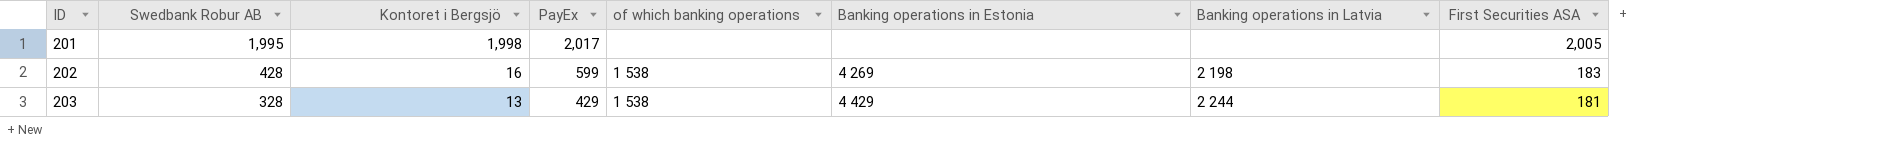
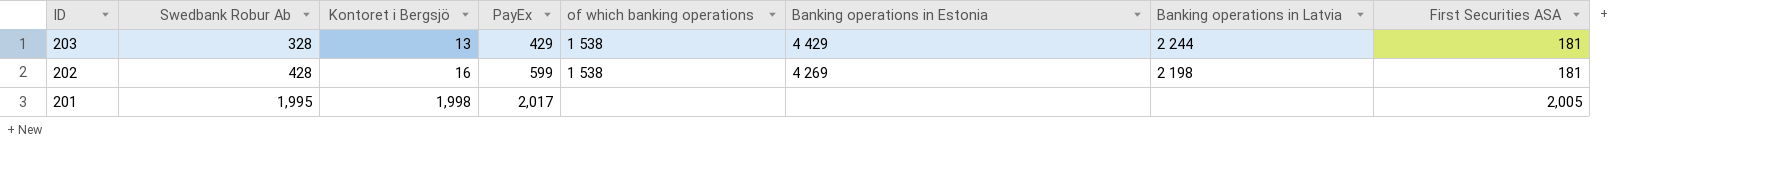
row order: ID ascending -> ID descending
column name: Swedbank Robur AB -> Swedbank Robur Ab
202 | First Securities ASA: 183 -> 181

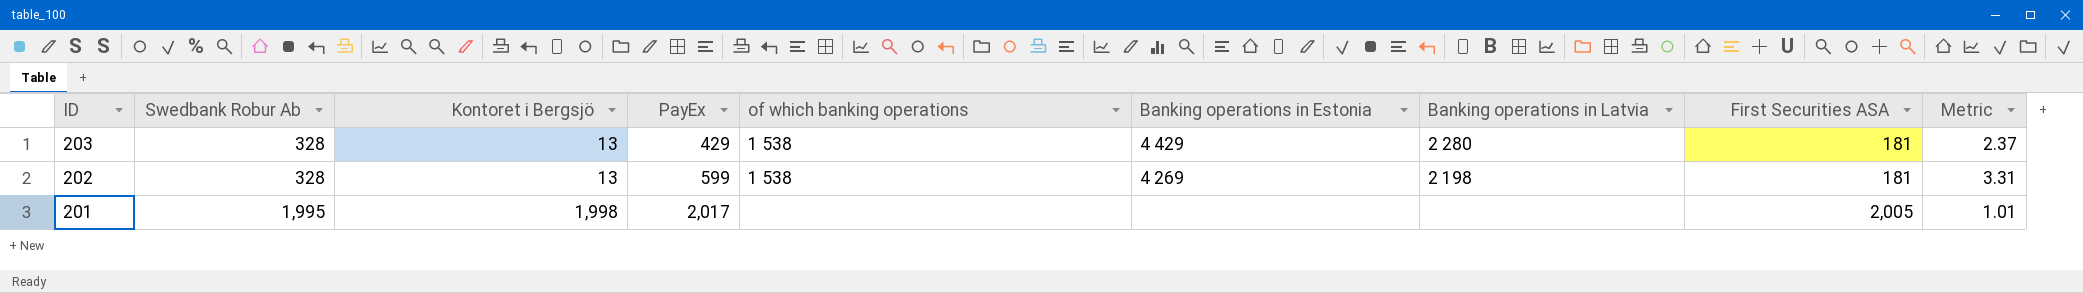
column Metric | formula: none -> [PayEx] / [First Securities ASA]
203 | Banking operations in Latvia: 2 244 -> 2 280
202 | Swedbank Robur Ab: 428 -> 328
202 | Kontoret i Bergsjö: 16 -> 13

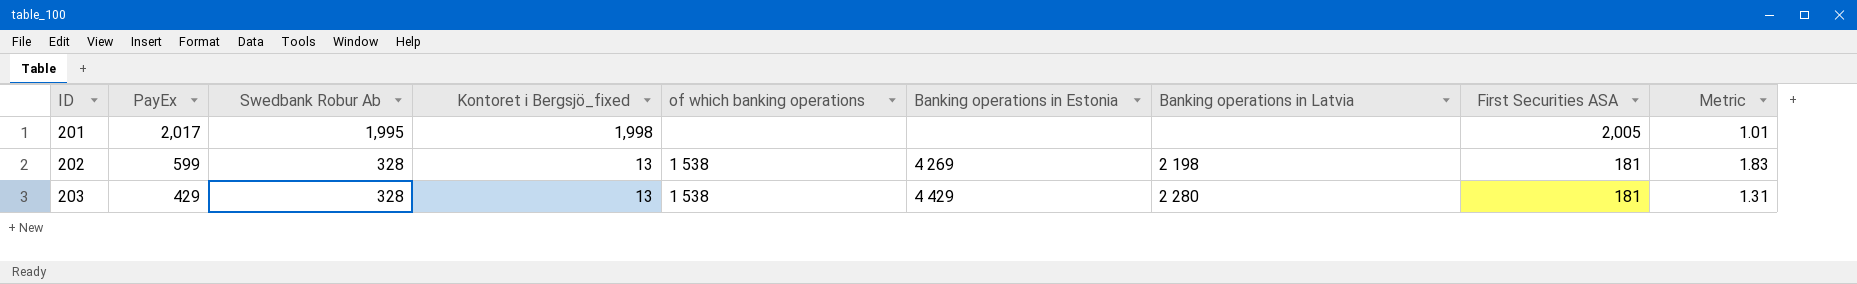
row order: ID descending -> ID ascending
column PayEx | position: 4 -> 2
column name: Kontoret i Bergsjö -> Kontoret i Bergsjö_fixed
column Metric | formula: [PayEx] / [First Securities ASA] -> [PayEx] / [Swedbank Robur Ab]

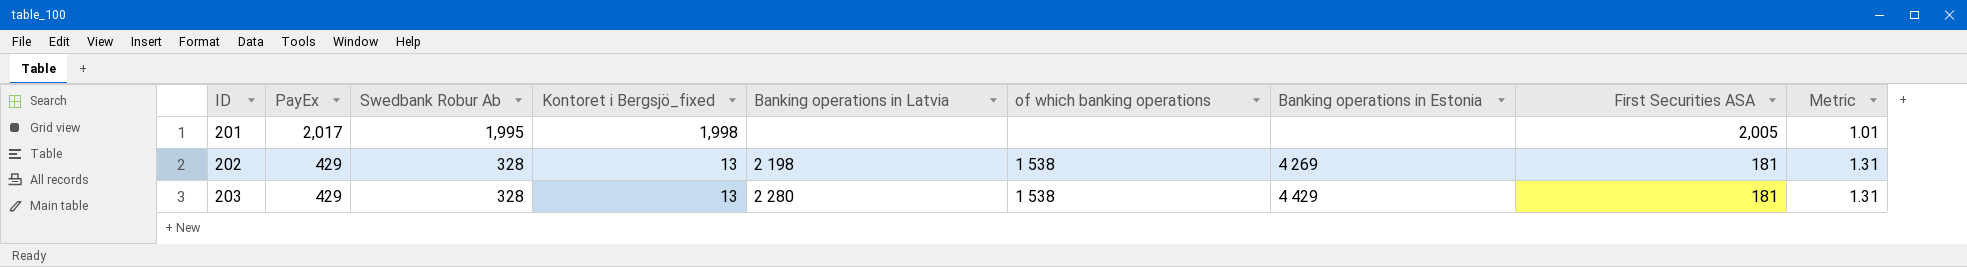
column Banking operations in Latvia | position: 7 -> 5
202 | PayEx: 599 -> 429
202 | Metric: 1.83 -> 1.31

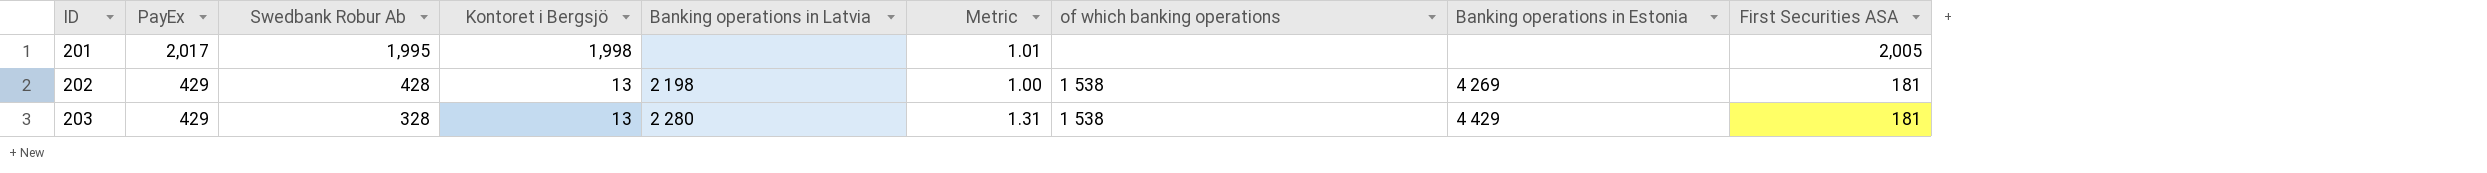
column name: Kontoret i Bergsjö_fixed -> Kontoret i Bergsjö
column Metric | position: 9 -> 6
202 | Swedbank Robur Ab: 328 -> 428
202 | Metric: 1.31 -> 1.00

